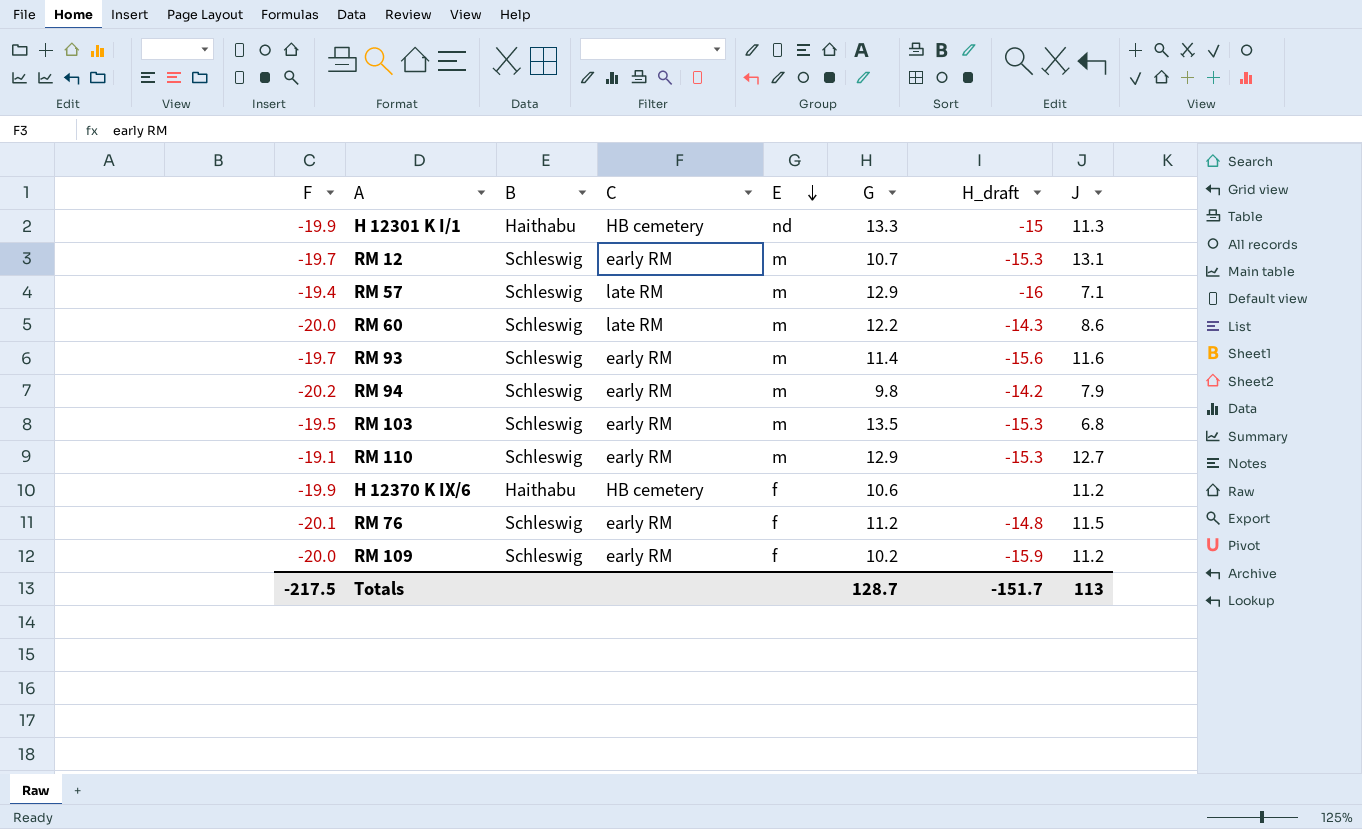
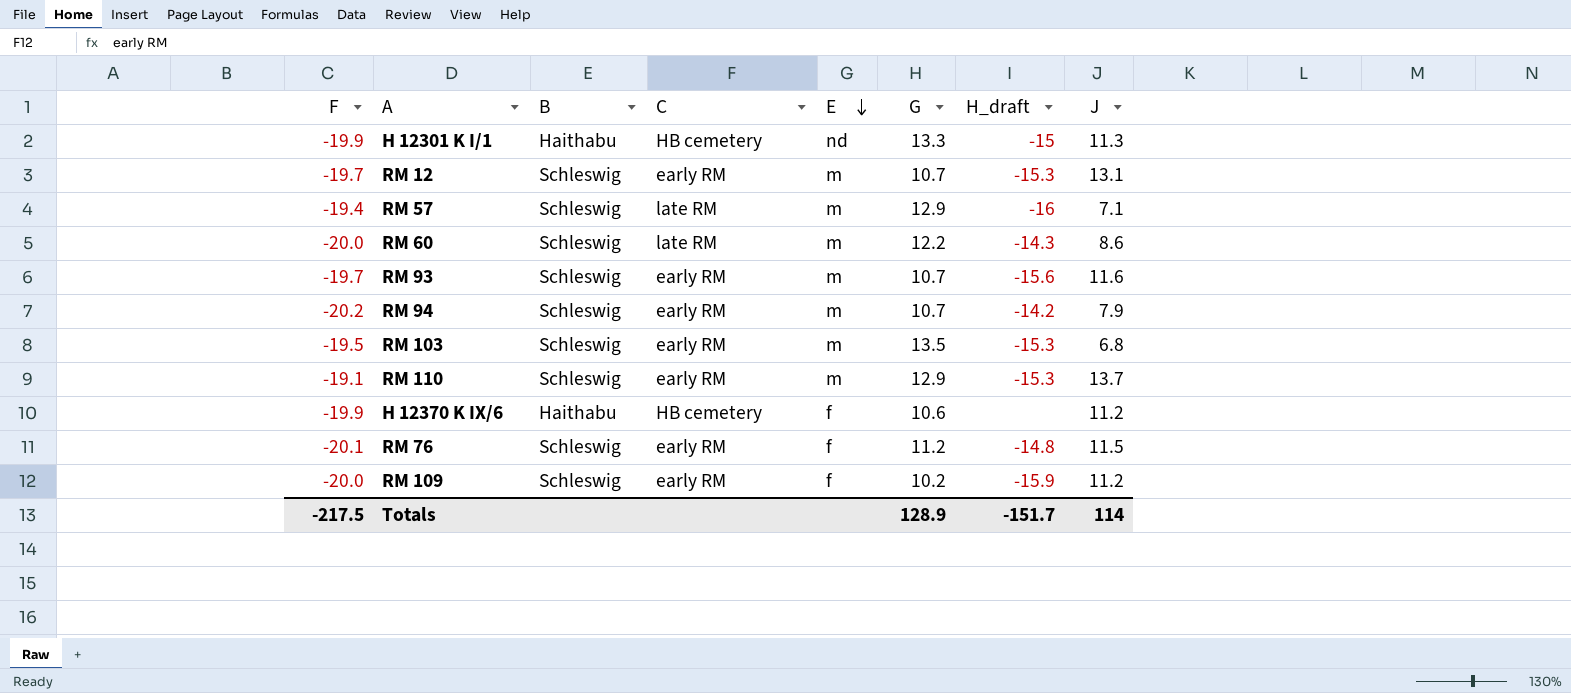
RM 93 | G: 11.4 -> 10.7
RM 94 | G: 9.8 -> 10.7
RM 110 | J: 12.7 -> 13.7
Totals | G: 128.7 -> 128.9
Totals | J: 113 -> 114

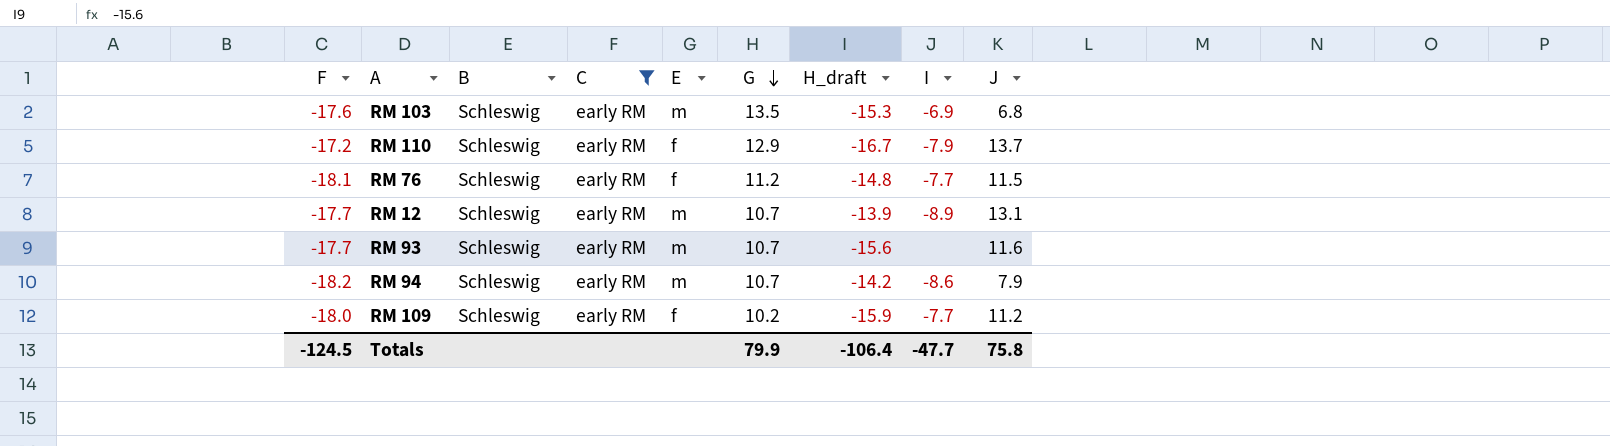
filter: none -> C = early RM
row order: E descending -> G descending
column I | position: none -> 8
RM 103 | F: -19.5 -> -17.6
RM 110 | F: -19.1 -> -17.2
RM 110 | E: m -> f
RM 110 | H_draft: -15.3 -> -16.7
RM 76 | F: -20.1 -> -18.1
RM 12 | F: -19.7 -> -17.7
RM 12 | H_draft: -15.3 -> -13.9
RM 93 | F: -19.7 -> -17.7
RM 94 | F: -20.2 -> -18.2
RM 109 | F: -20.0 -> -18.0
Totals | F: -217.5 -> -124.5
Totals | G: 128.9 -> 79.9
Totals | H_draft: -151.7 -> -106.4
Totals | J: 114 -> 75.8

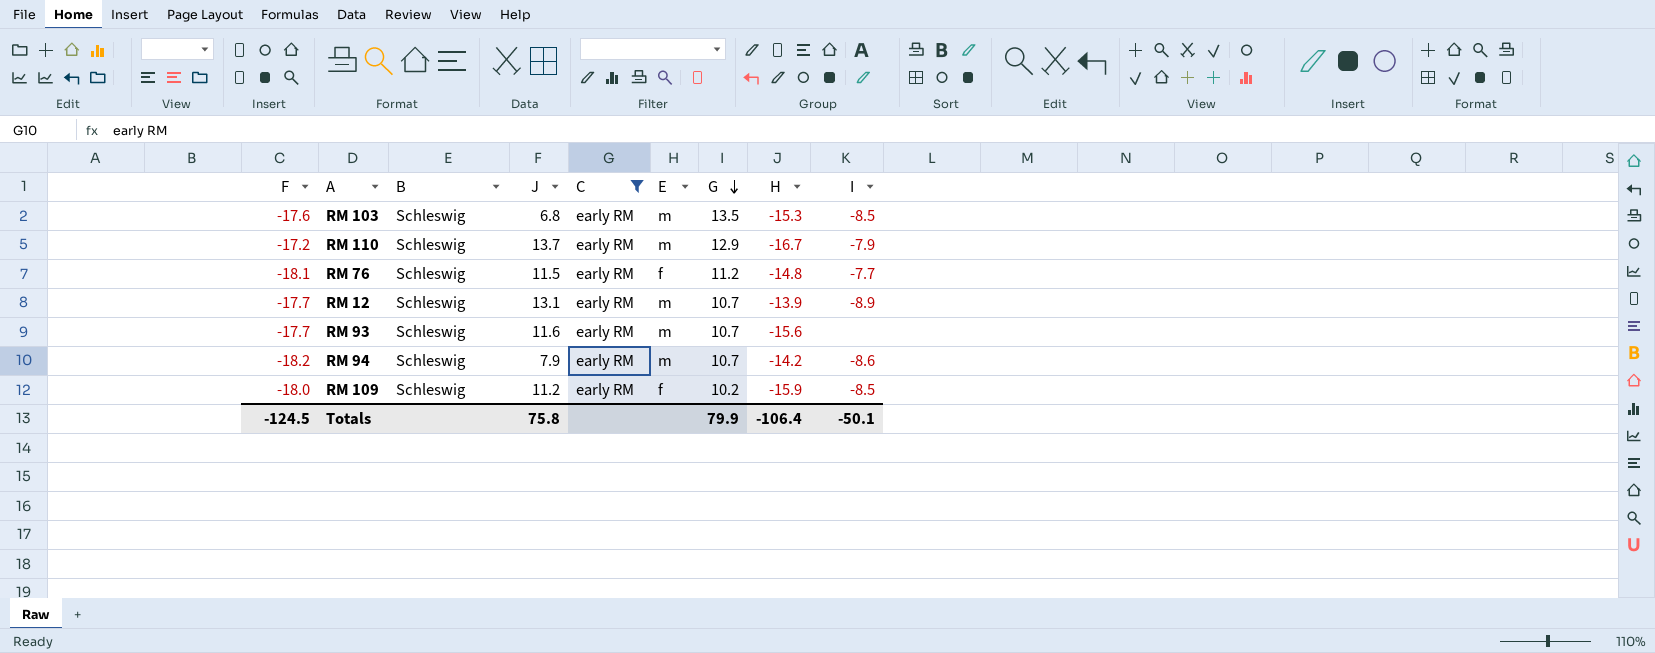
column J | position: 9 -> 4
column name: H_draft -> H
RM 103 | I: -6.9 -> -8.5
RM 110 | E: f -> m
RM 109 | I: -7.7 -> -8.5
Totals | I: -47.7 -> -50.1

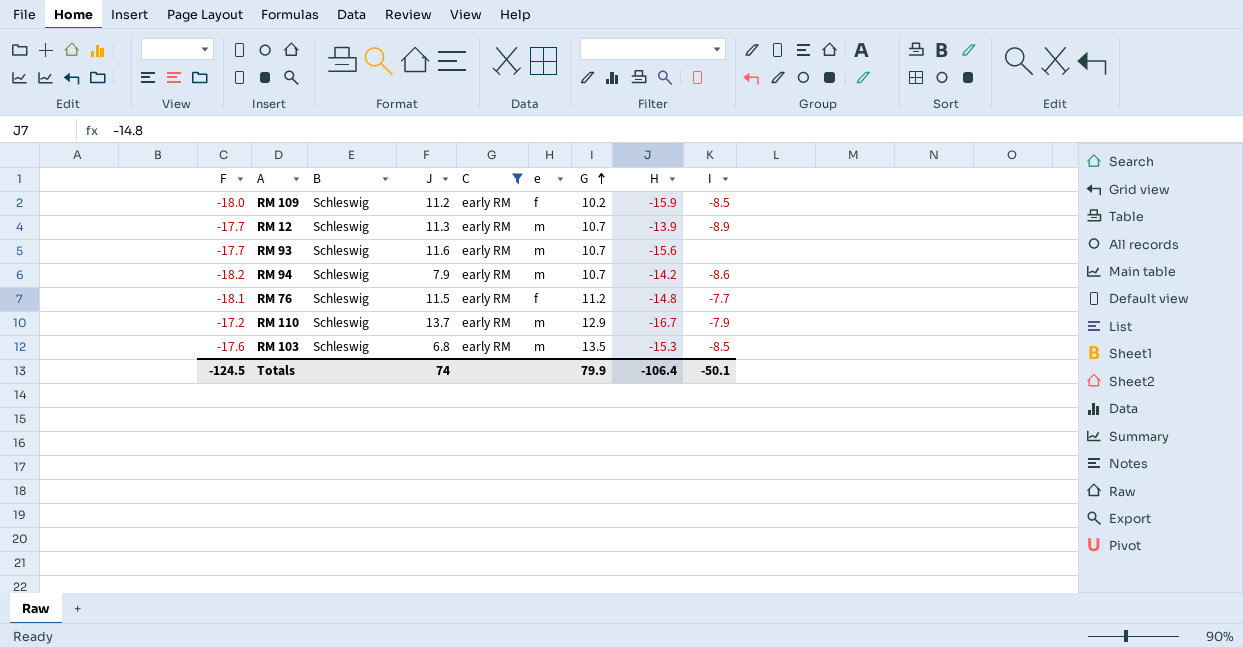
row order: G descending -> G ascending
column name: E -> e
RM 12 | J: 13.1 -> 11.3
Totals | J: 75.8 -> 74

